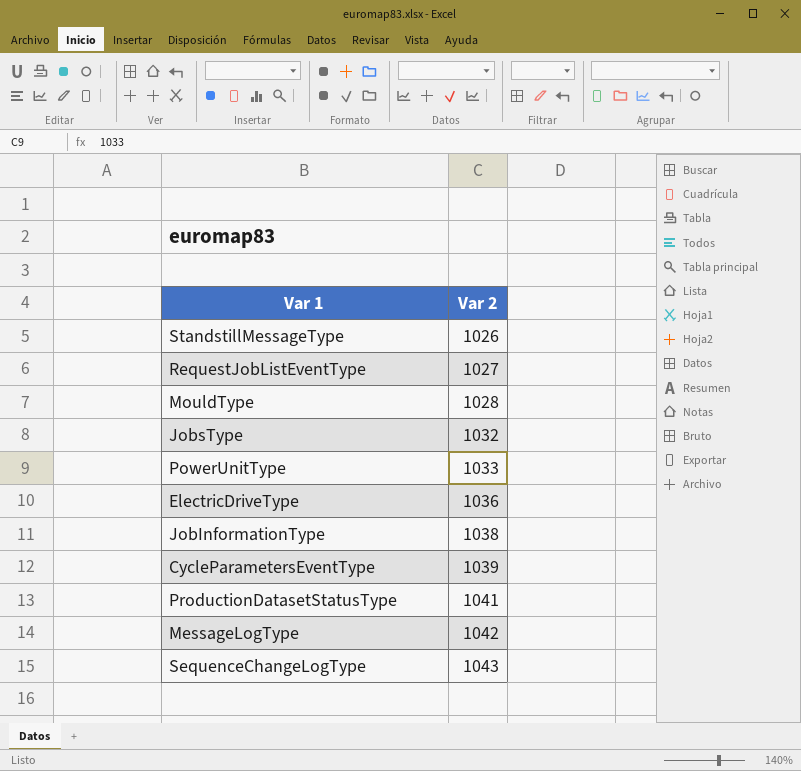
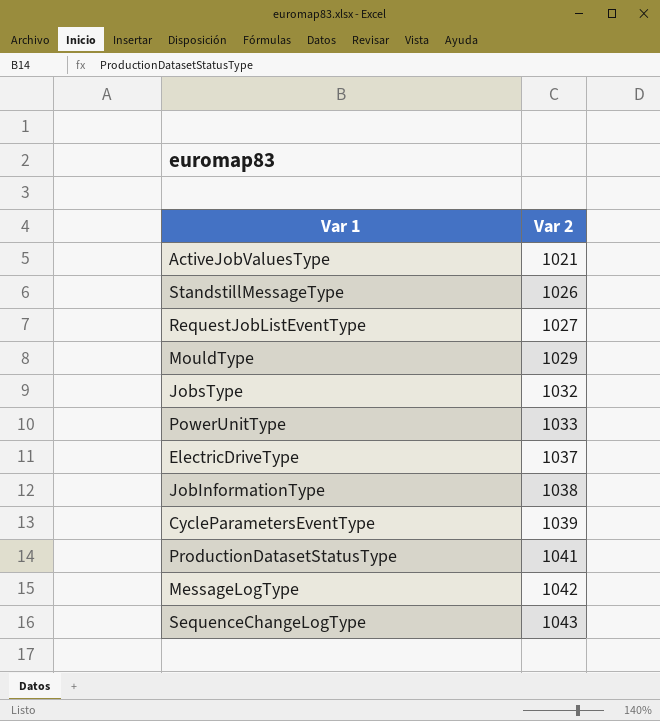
row ActiveJobValuesType: none -> 1021
MouldType | Var 2: 1028 -> 1029
ElectricDriveType | Var 2: 1036 -> 1037

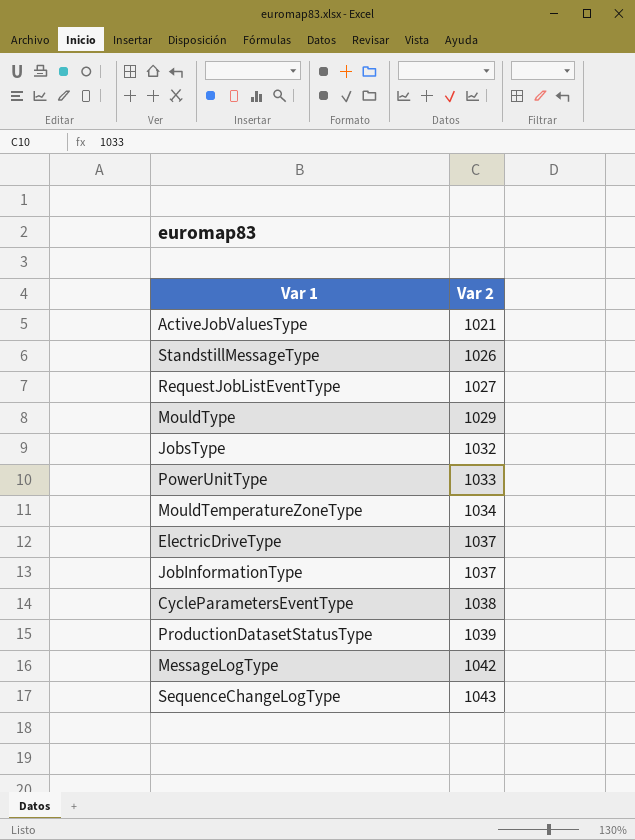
row MouldTemperatureZoneType: none -> 1034
JobInformationType | Var 2: 1038 -> 1037
CycleParametersEventType | Var 2: 1039 -> 1038
ProductionDatasetStatusType | Var 2: 1041 -> 1039

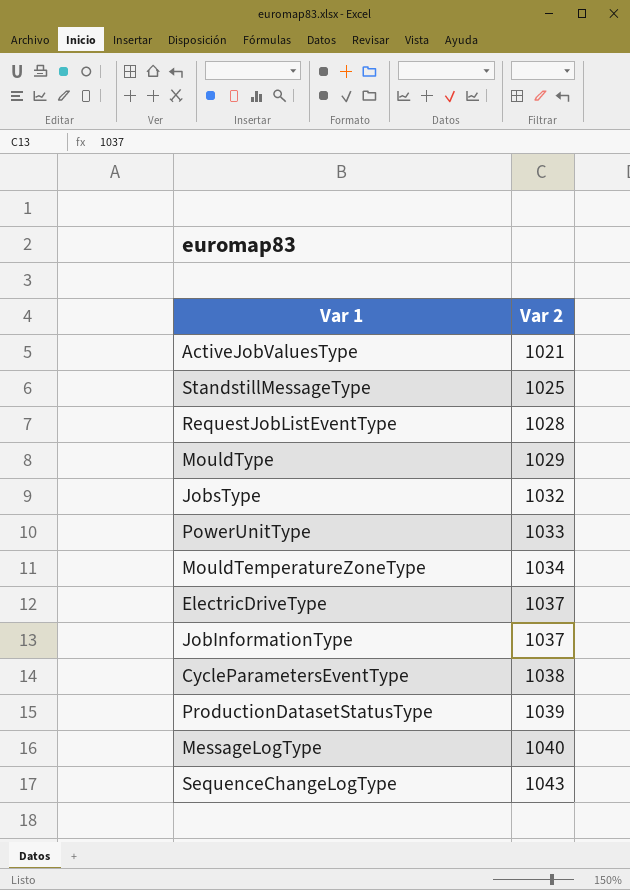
StandstillMessageType | Var 2: 1026 -> 1025
RequestJobListEventType | Var 2: 1027 -> 1028
MessageLogType | Var 2: 1042 -> 1040

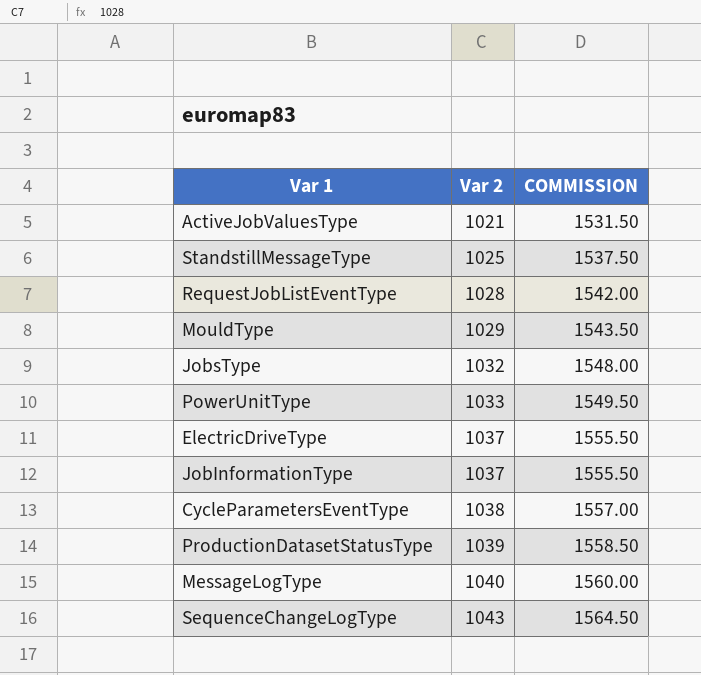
column COMMISSION | formula: none -> [Var 2] * 1.5
row MouldTemperatureZoneType: 1034 -> none

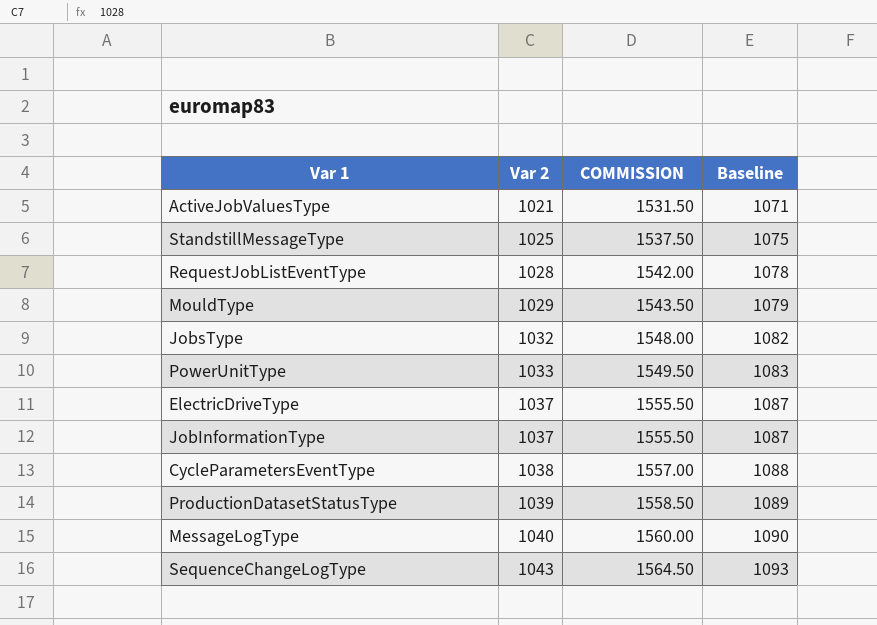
column Baseline | formula: none -> [Var 2] + 50

